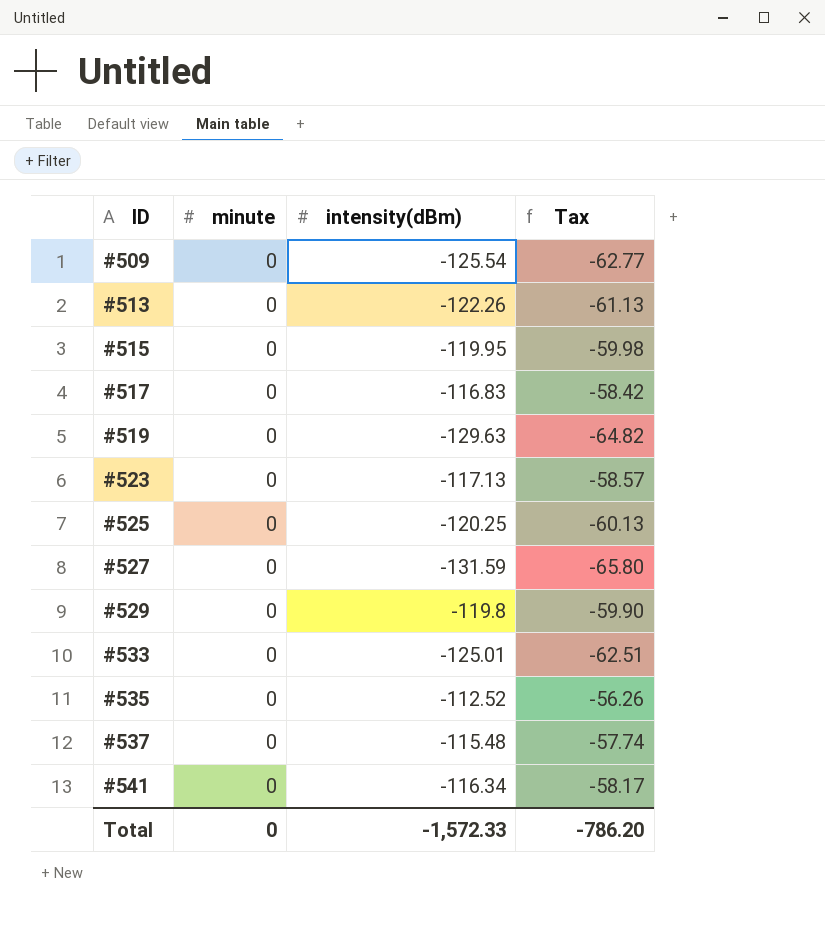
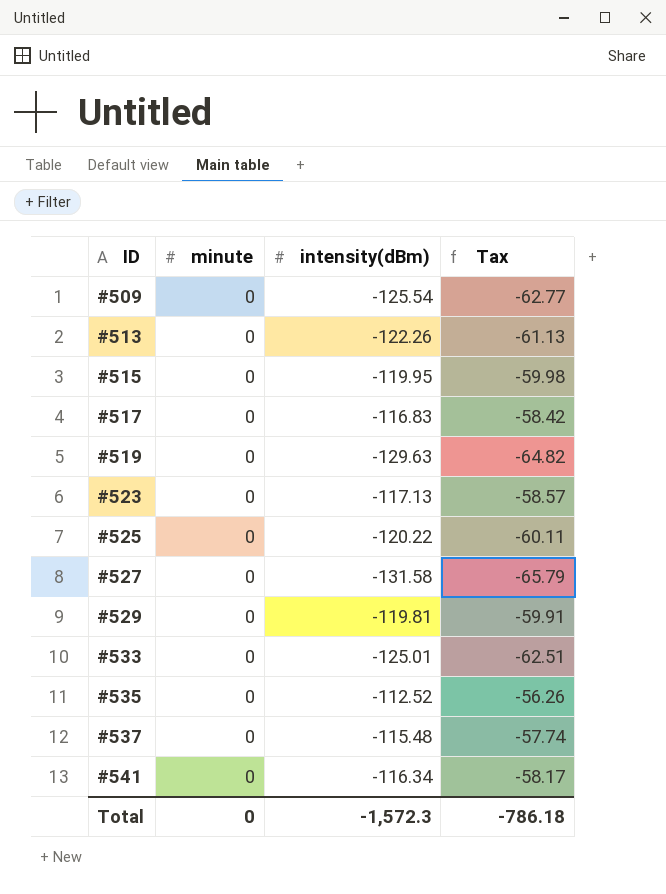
#525 | intensity(dBm): -120.25 -> -120.22
#525 | Tax: -60.13 -> -60.11
#527 | intensity(dBm): -131.59 -> -131.58
#527 | Tax: -65.80 -> -65.79
#529 | intensity(dBm): -119.8 -> -119.81
#529 | Tax: -59.90 -> -59.91
Total | intensity(dBm): -1,572.33 -> -1,572.3
Total | Tax: -786.20 -> -786.18

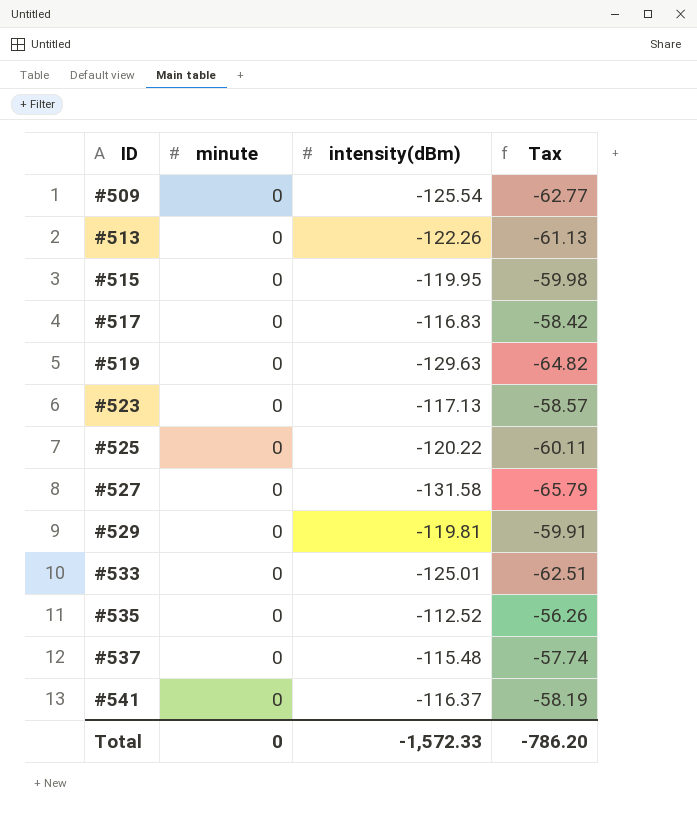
#541 | intensity(dBm): -116.34 -> -116.37
#541 | Tax: -58.17 -> -58.19
Total | intensity(dBm): -1,572.3 -> -1,572.33
Total | Tax: -786.18 -> -786.20

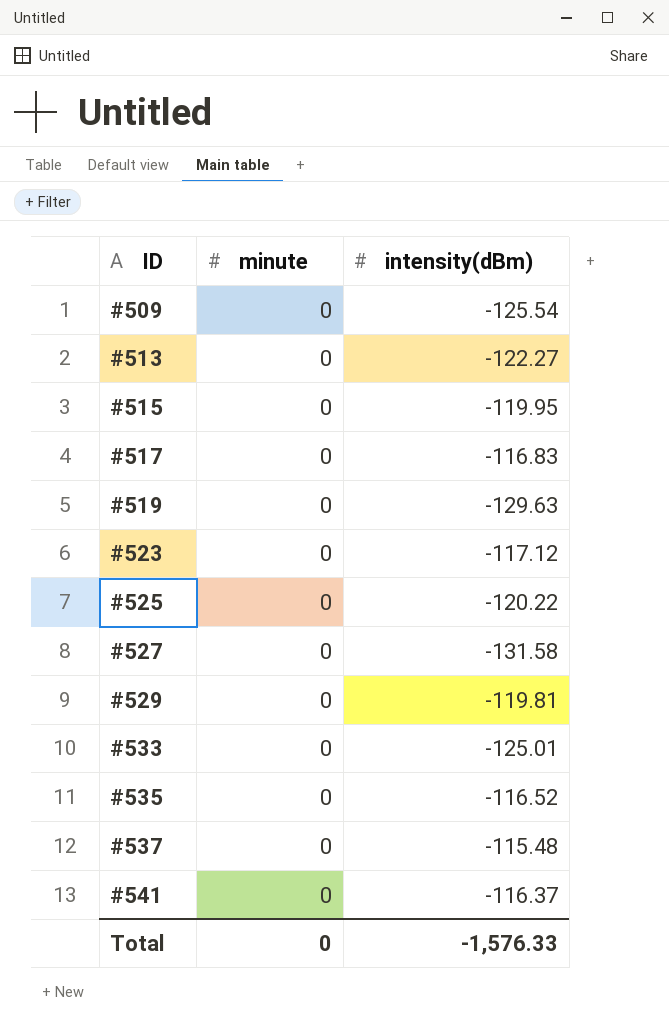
column Tax | formula: [intensity(dBm)] * 0.5 -> none
#513 | intensity(dBm): -122.26 -> -122.27
#523 | intensity(dBm): -117.13 -> -117.12
#535 | intensity(dBm): -112.52 -> -116.52
Total | intensity(dBm): -1,572.33 -> -1,576.33

